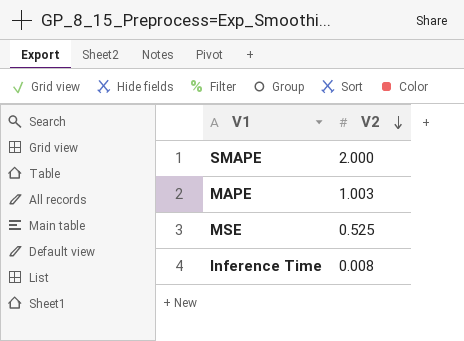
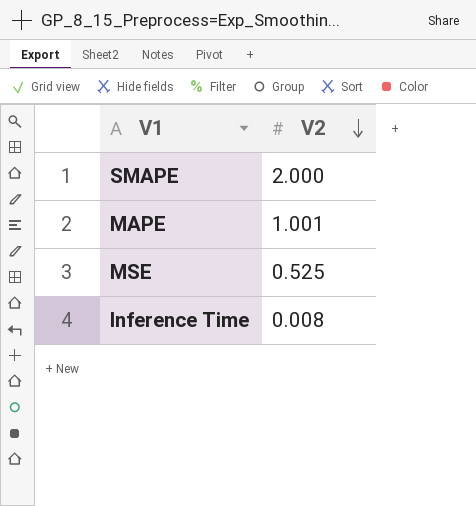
MAPE | V2: 1.003 -> 1.001

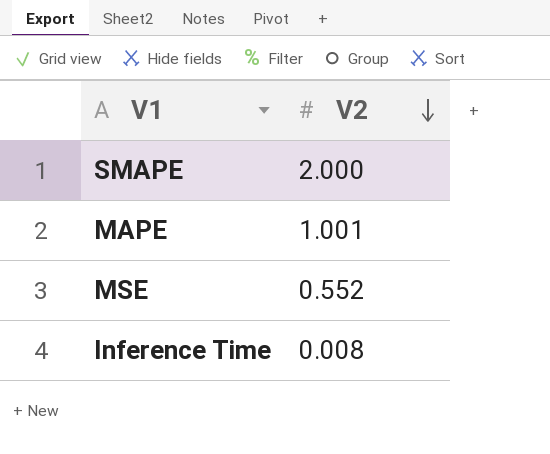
MSE | V2: 0.525 -> 0.552

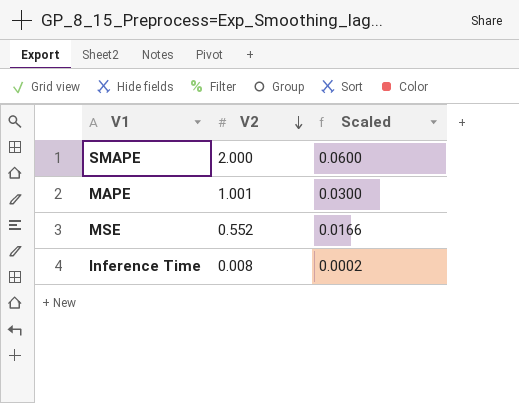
column Scaled | formula: none -> [V2] * 0.03

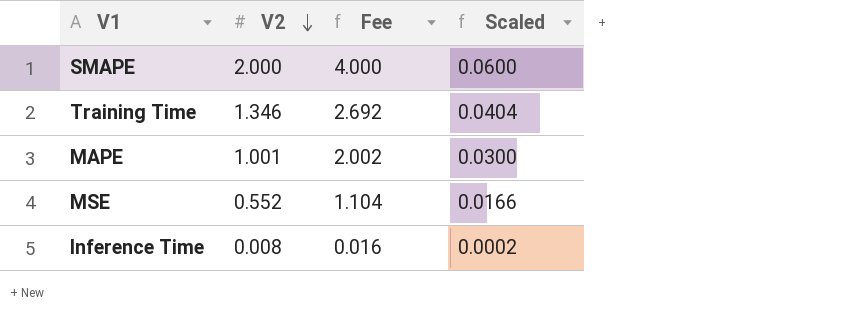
column Fee | formula: none -> [V2] * 2
row Training Time: none -> 1.346 | 2.692 | 0.0404

